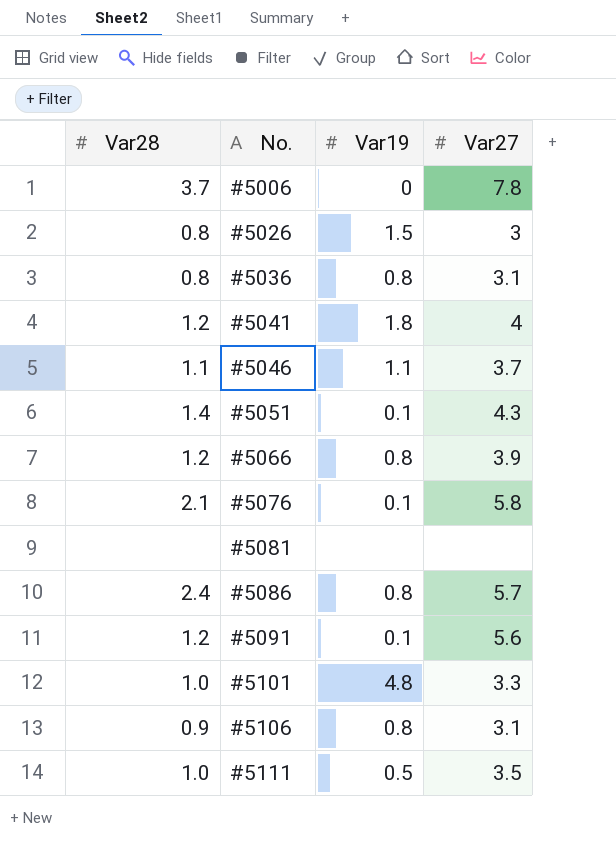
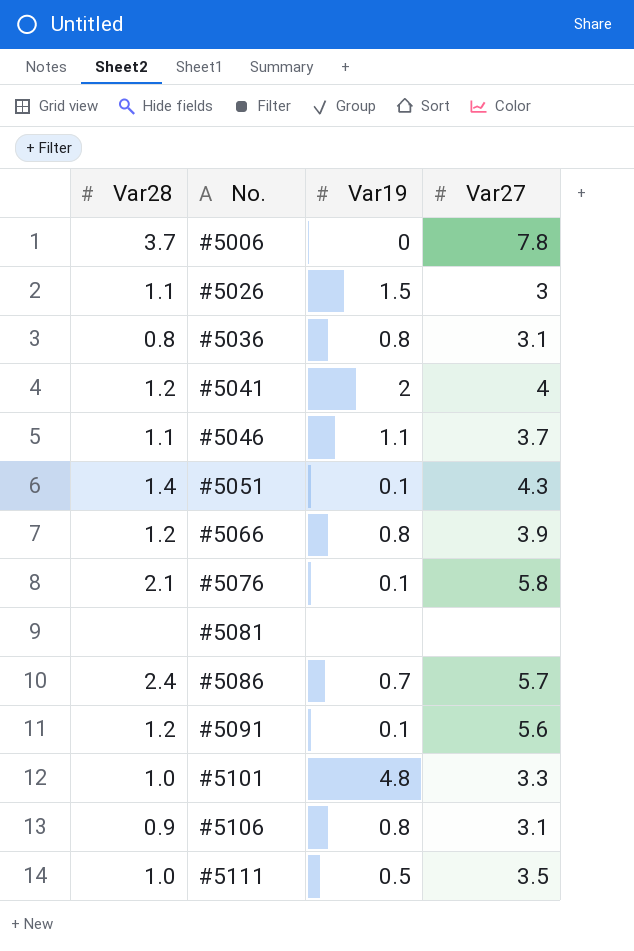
#5026 | Var28: 0.8 -> 1.1
#5041 | Var19: 1.8 -> 2
#5086 | Var19: 0.8 -> 0.7

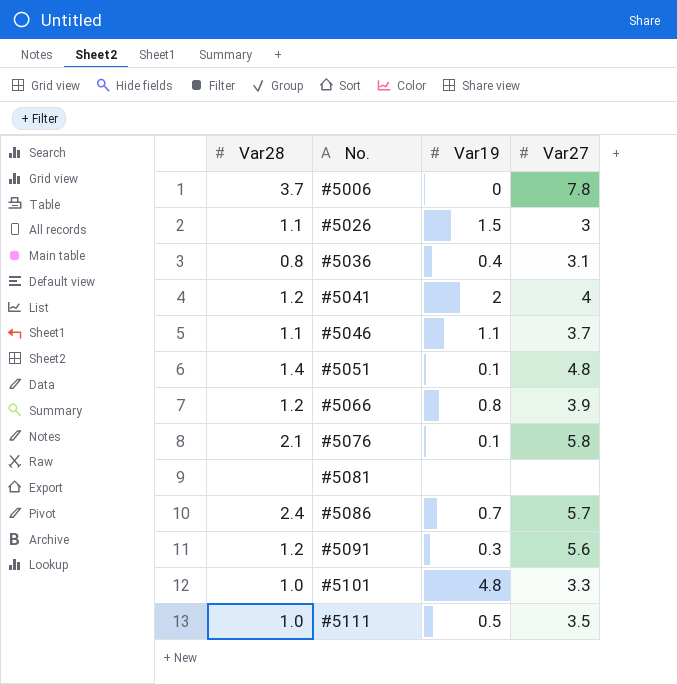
row #5106: 0.9 | 0.8 | 3.1 -> none
#5036 | Var19: 0.8 -> 0.4
#5051 | Var27: 4.3 -> 4.8
#5091 | Var19: 0.1 -> 0.3

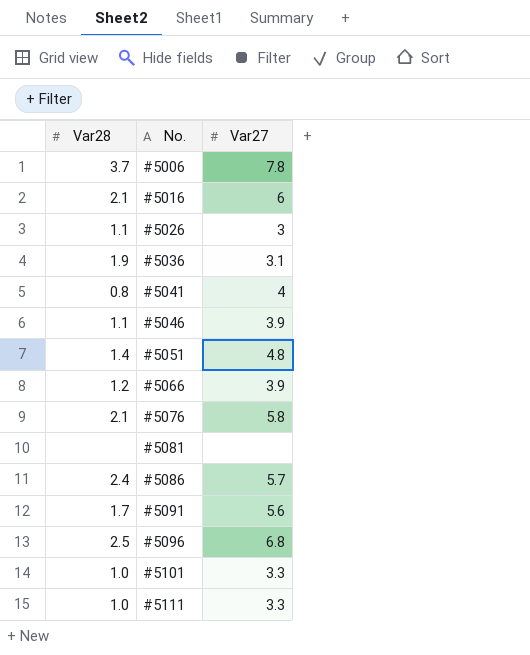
column Var19 | position: 3 -> none
row #5016: none -> 2.1 | 6
#5036 | Var28: 0.8 -> 1.9
#5041 | Var28: 1.2 -> 0.8
#5046 | Var27: 3.7 -> 3.9
#5091 | Var28: 1.2 -> 1.7
row #5096: none -> 2.5 | 6.8
#5111 | Var27: 3.5 -> 3.3

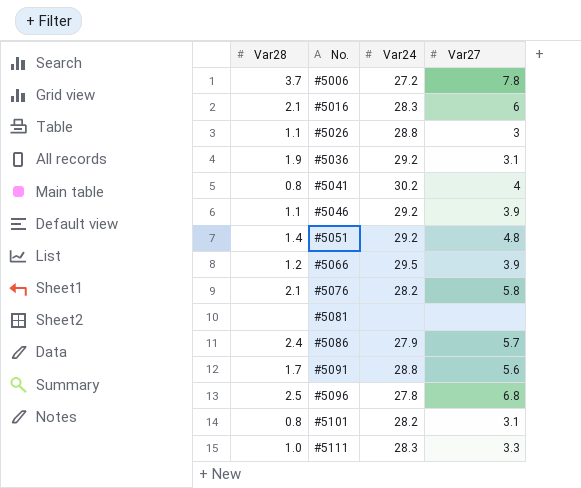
column Var24 | position: none -> 3
#5101 | Var28: 1.0 -> 0.8
#5101 | Var27: 3.3 -> 3.1

